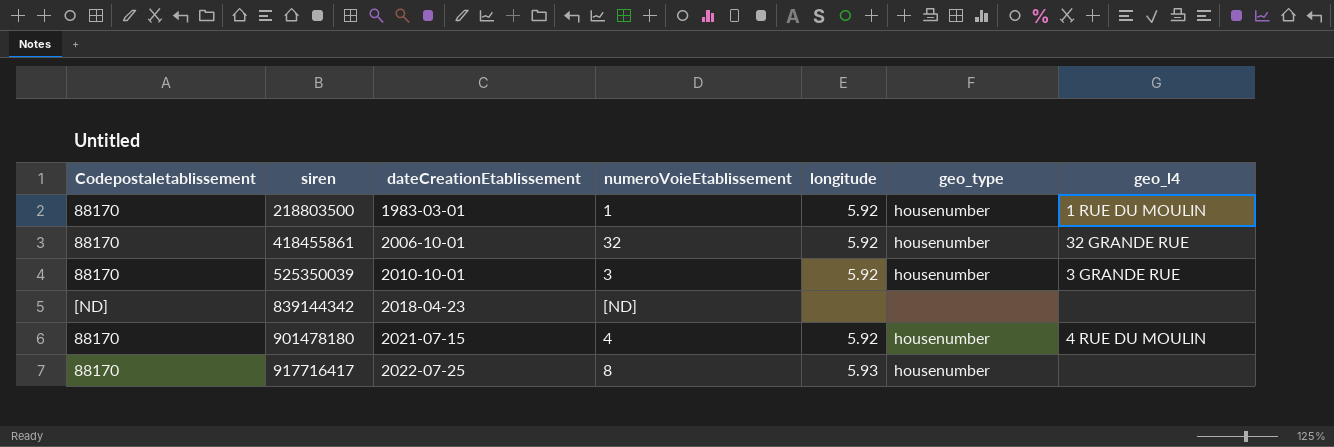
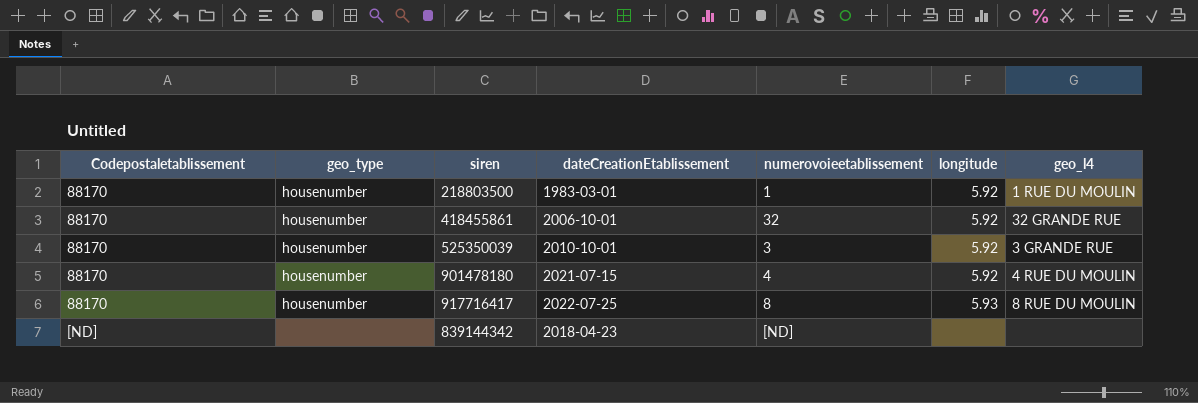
row order: siren ascending -> Codepostaletablissement ascending
column geo_type | position: 6 -> 2
column name: numeroVoieEtablissement -> numerovoieetablissement
917716417 | geo_l4: none -> 8 RUE DU MOULIN

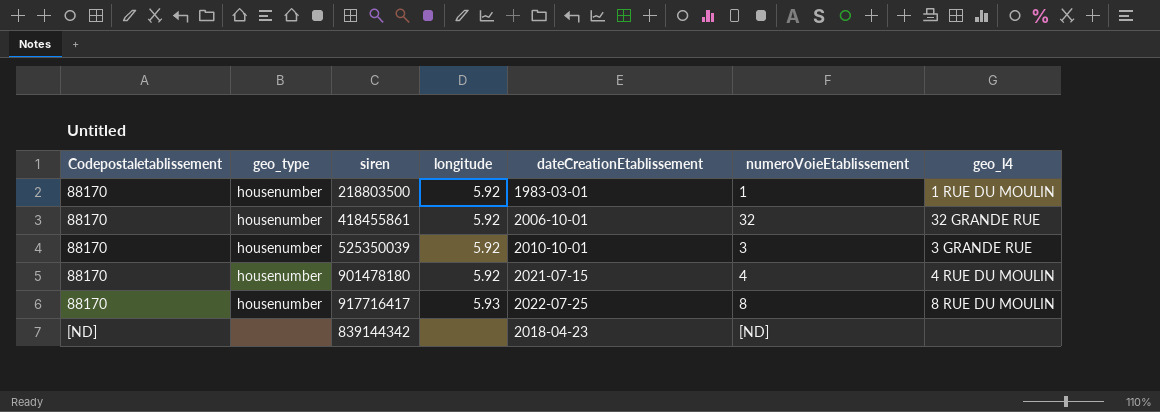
column longitude | position: 6 -> 4
column name: numerovoieetablissement -> numeroVoieEtablissement

